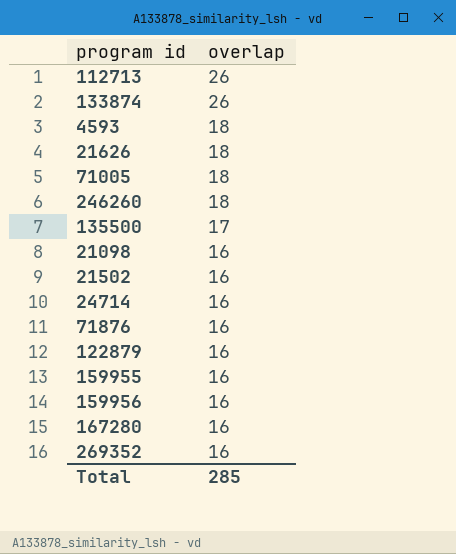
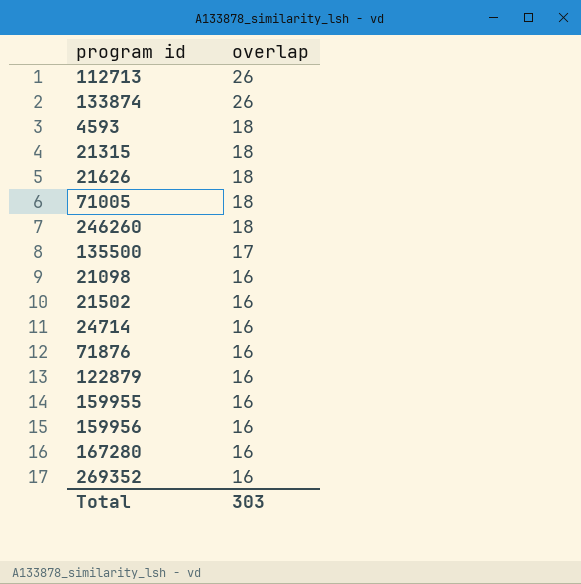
row 21315: none -> 18
Total | overlap: 285 -> 303

